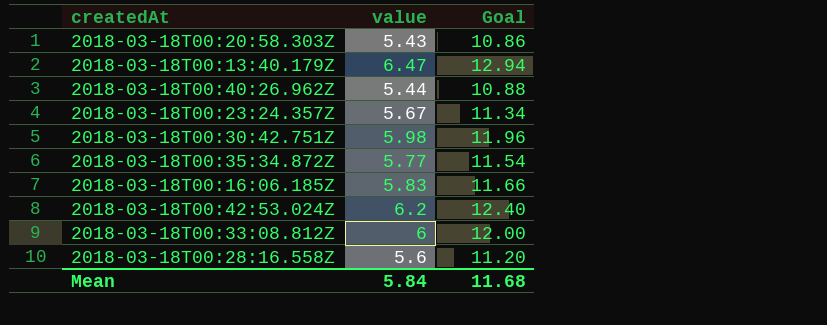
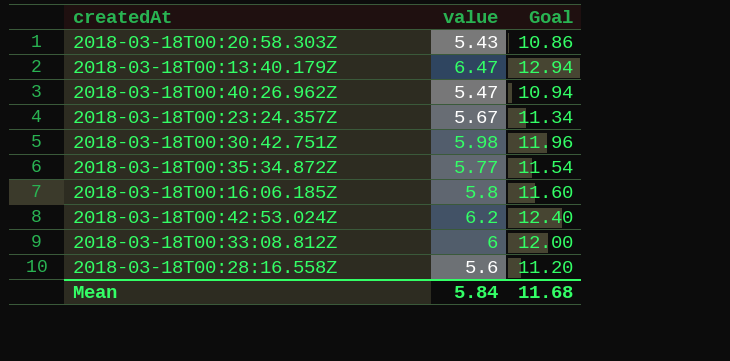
2018-03-18T00:40:26.962Z | value: 5.44 -> 5.47
2018-03-18T00:40:26.962Z | Goal: 10.88 -> 10.94
2018-03-18T00:16:06.185Z | value: 5.83 -> 5.8
2018-03-18T00:16:06.185Z | Goal: 11.66 -> 11.60

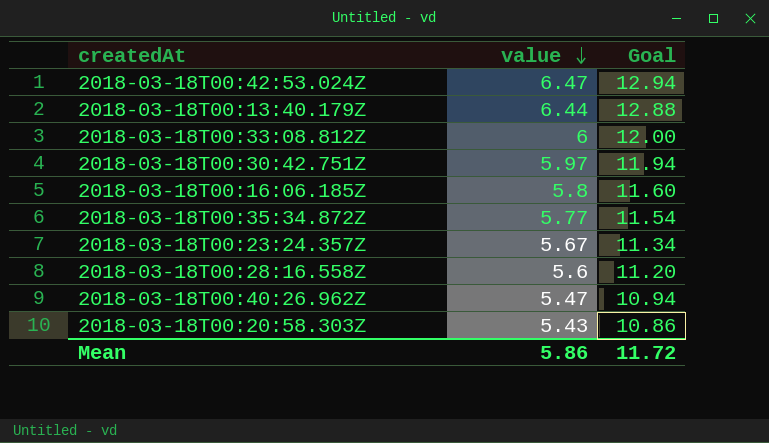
row order: none -> value descending
2018-03-18T00:42:53.024Z | value: 6.2 -> 6.47
2018-03-18T00:42:53.024Z | Goal: 12.40 -> 12.94
2018-03-18T00:13:40.179Z | value: 6.47 -> 6.44
2018-03-18T00:13:40.179Z | Goal: 12.94 -> 12.88
2018-03-18T00:30:42.751Z | value: 5.98 -> 5.97
2018-03-18T00:30:42.751Z | Goal: 11.96 -> 11.94
Mean | value: 5.84 -> 5.86
Mean | Goal: 11.68 -> 11.72

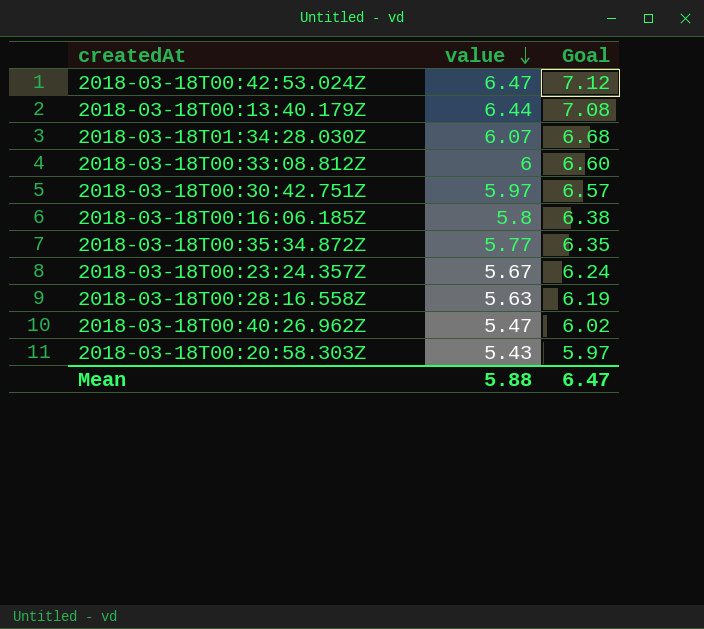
column Goal | formula: [value] * 2 -> [value] * 1.1
row 2018-03-18T01:34:28.030Z: none -> 6.07 | 6.68
2018-03-18T00:28:16.558Z | value: 5.6 -> 5.63
Mean | value: 5.86 -> 5.88
Mean | Goal: 11.72 -> 6.47

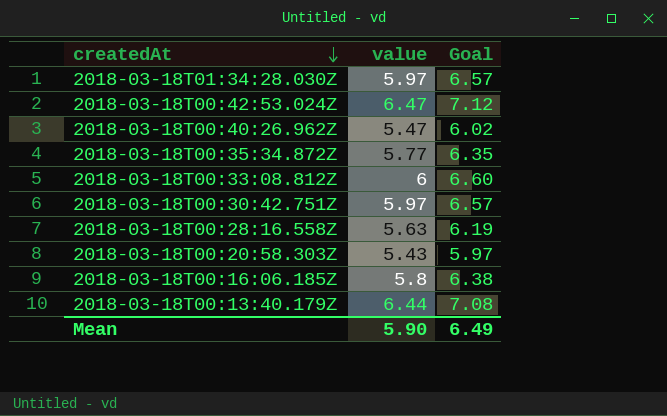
row order: value descending -> createdAt descending
row 2018-03-18T00:23:24.357Z: 5.67 | 6.24 -> none
2018-03-18T01:34:28.030Z | value: 6.07 -> 5.97
2018-03-18T01:34:28.030Z | Goal: 6.68 -> 6.57
Mean | value: 5.88 -> 5.90
Mean | Goal: 6.47 -> 6.49

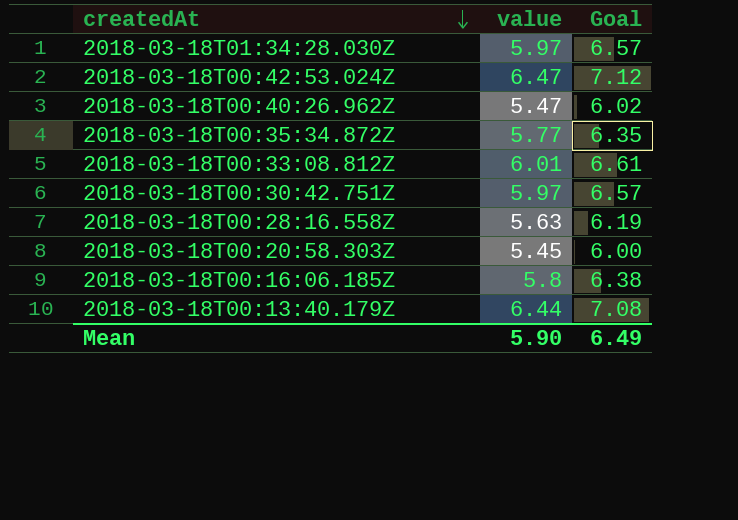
2018-03-18T00:33:08.812Z | value: 6 -> 6.01
2018-03-18T00:33:08.812Z | Goal: 6.60 -> 6.61
2018-03-18T00:20:58.303Z | value: 5.43 -> 5.45
2018-03-18T00:20:58.303Z | Goal: 5.97 -> 6.00

